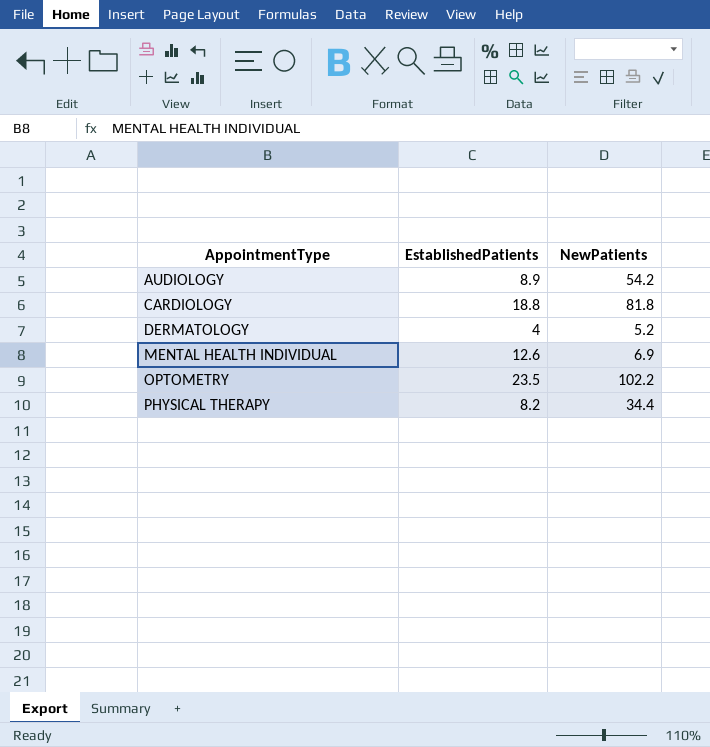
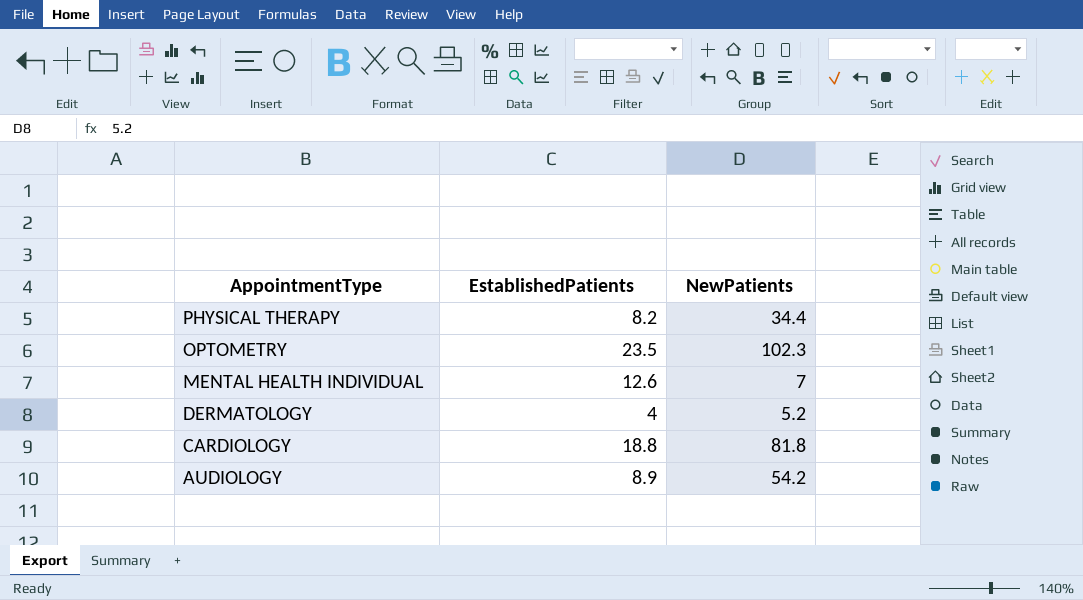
row order: AppointmentType ascending -> AppointmentType descending
OPTOMETRY | NewPatients: 102.2 -> 102.3
MENTAL HEALTH INDIVIDUAL | NewPatients: 6.9 -> 7

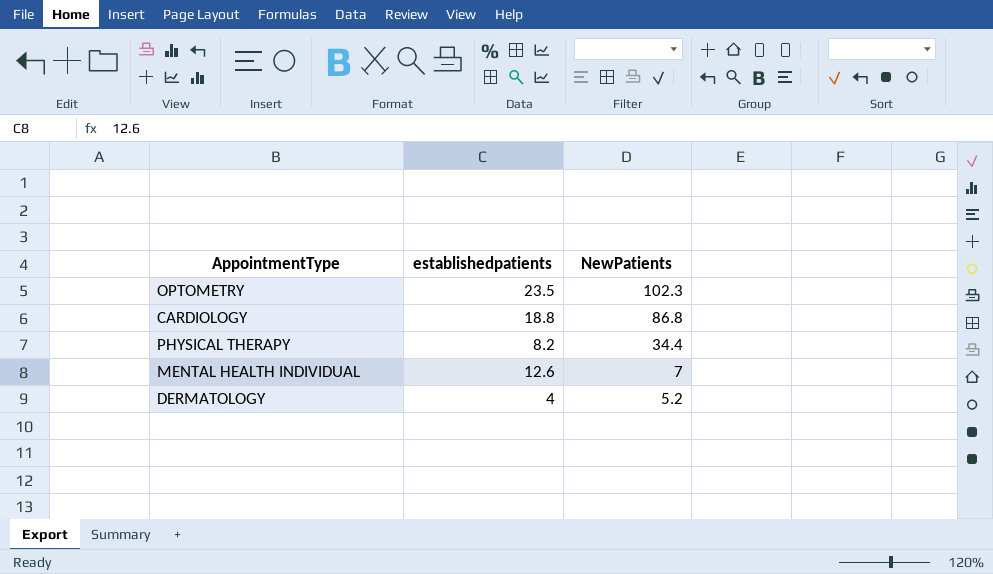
row order: AppointmentType descending -> NewPatients descending
column name: EstablishedPatients -> establishedpatients
row AUDIOLOGY: 8.9 | 54.2 -> none
CARDIOLOGY | NewPatients: 81.8 -> 86.8

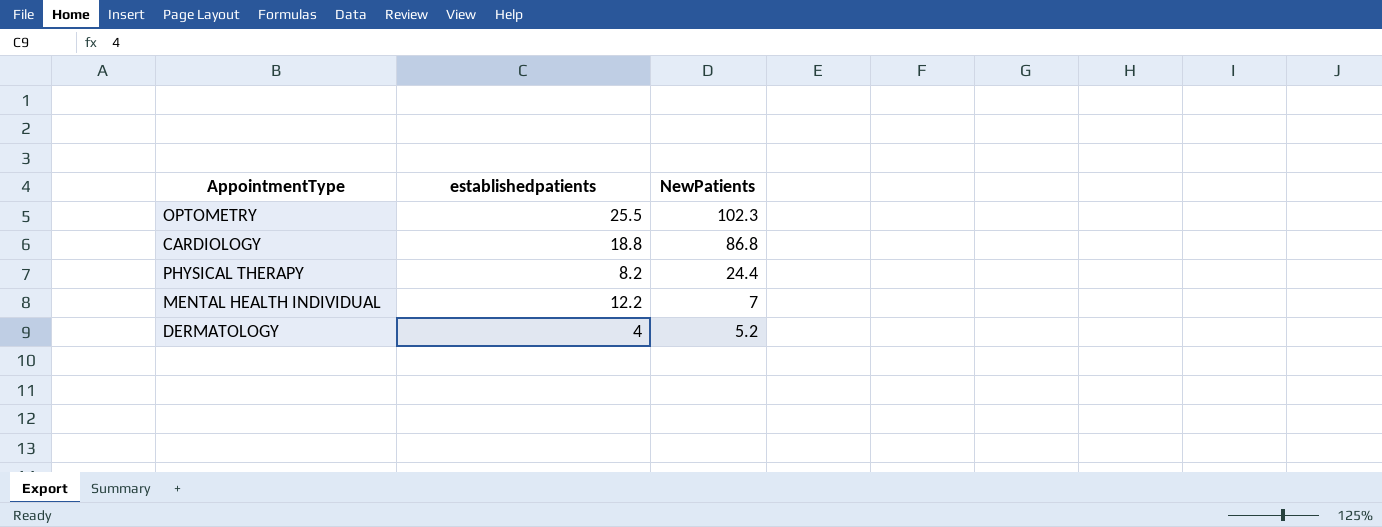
OPTOMETRY | establishedpatients: 23.5 -> 25.5
PHYSICAL THERAPY | NewPatients: 34.4 -> 24.4
MENTAL HEALTH INDIVIDUAL | establishedpatients: 12.6 -> 12.2

